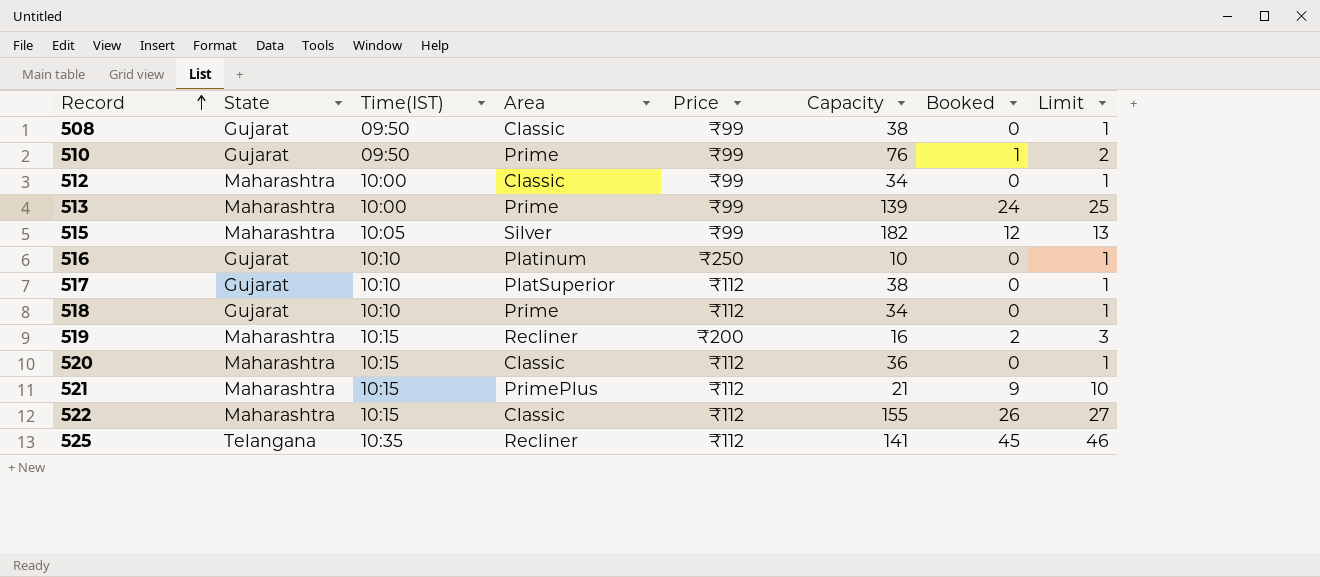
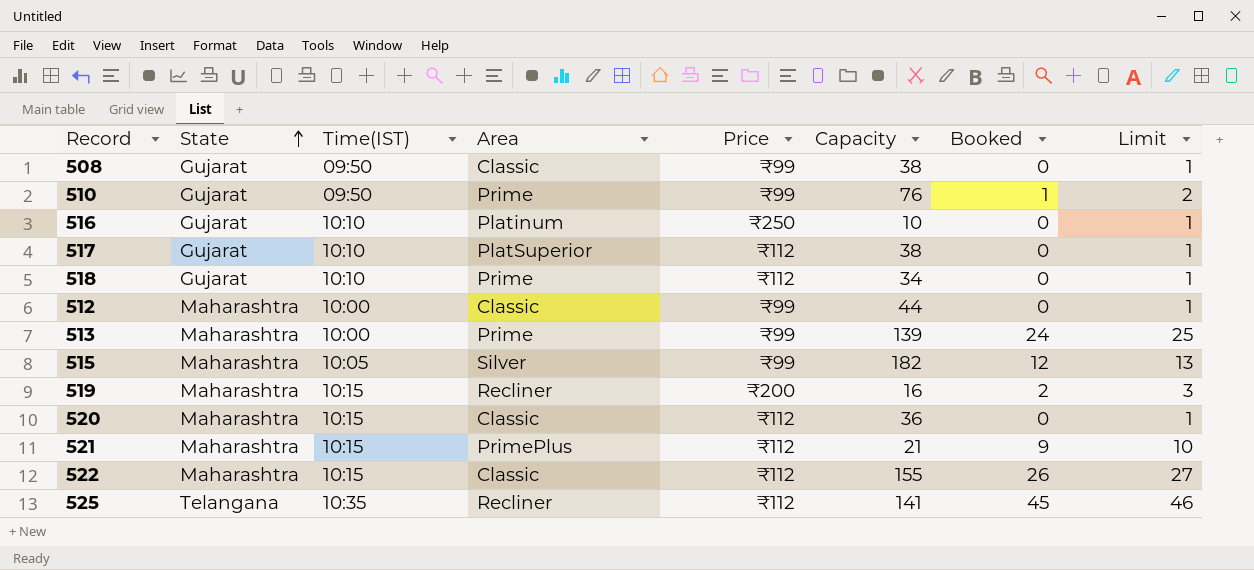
row order: Record ascending -> State ascending
512 | Capacity: 34 -> 44

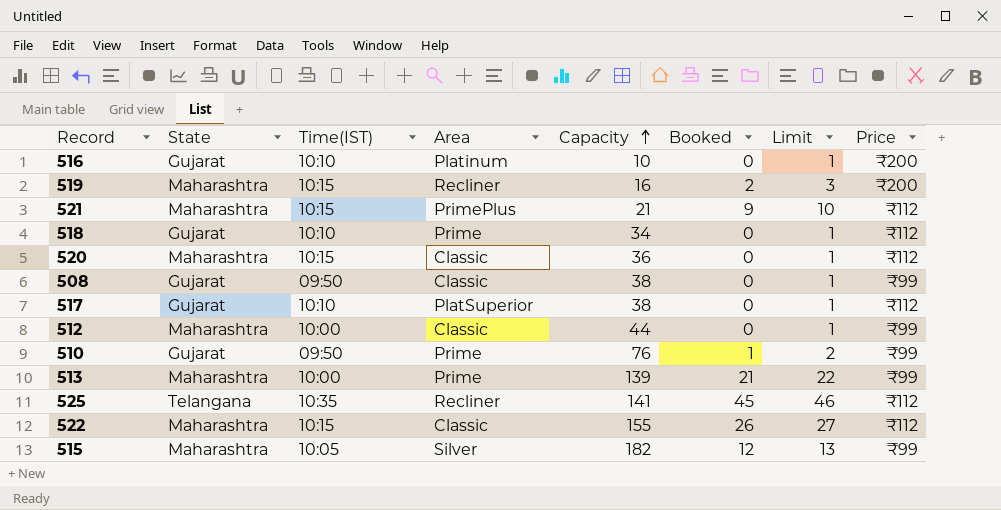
row order: State ascending -> Capacity ascending
column Price | position: 5 -> 8
516 | Price: ₹250 -> ₹200
513 | Booked: 24 -> 21
513 | Limit: 25 -> 22

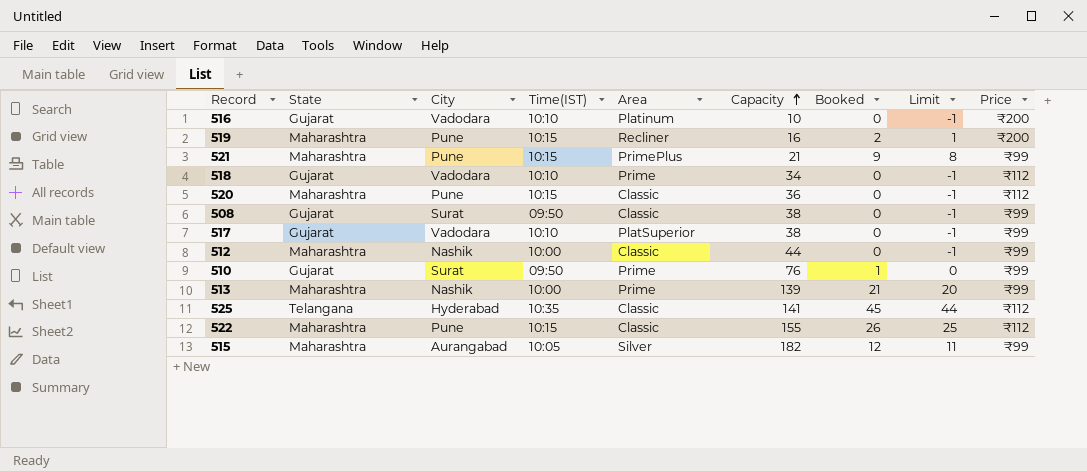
column City | position: none -> 3
column Limit | formula: [Booked] + 1 -> [Booked] - 1
521 | Price: ₹112 -> ₹99
517 | Price: ₹112 -> ₹99
525 | Area: Recliner -> Classic

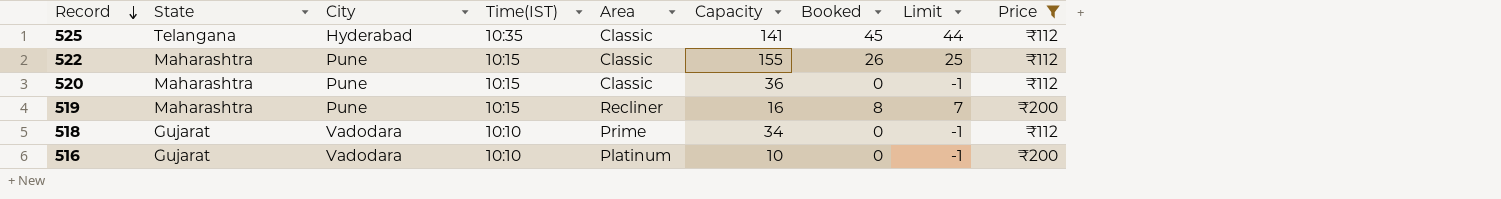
filter: none -> Price != ₹99
row order: Capacity ascending -> Record descending
519 | Booked: 2 -> 8
519 | Limit: 1 -> 7

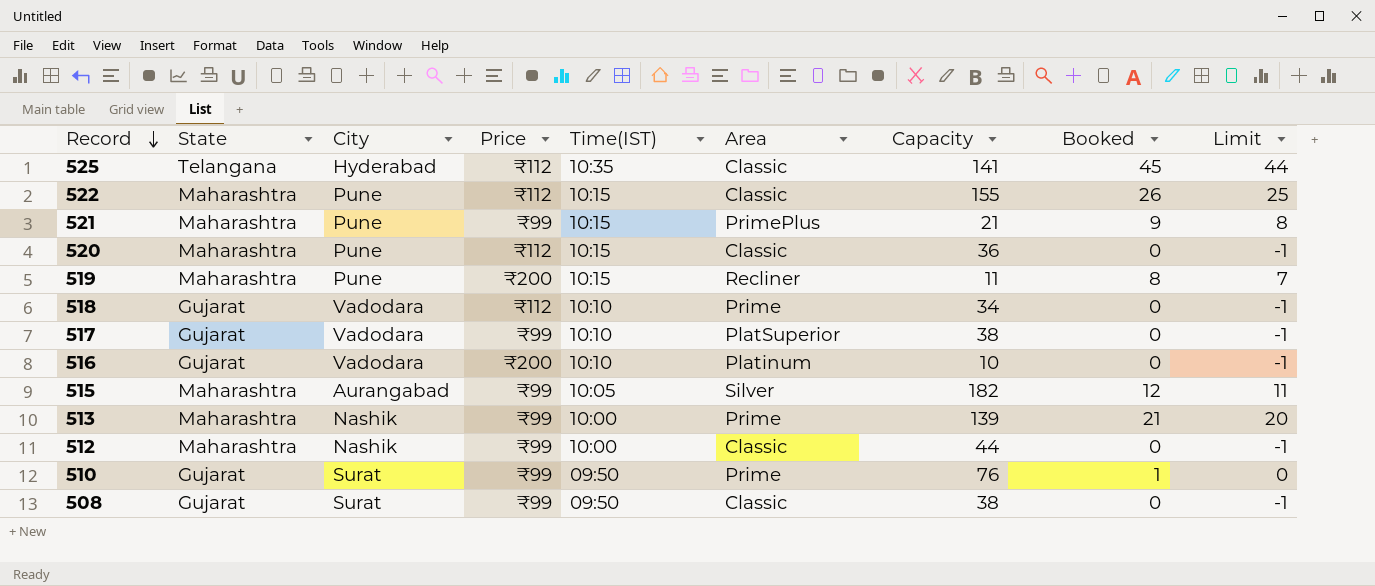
filter: Price != ₹99 -> none
column Price | position: 9 -> 4
519 | Capacity: 16 -> 11

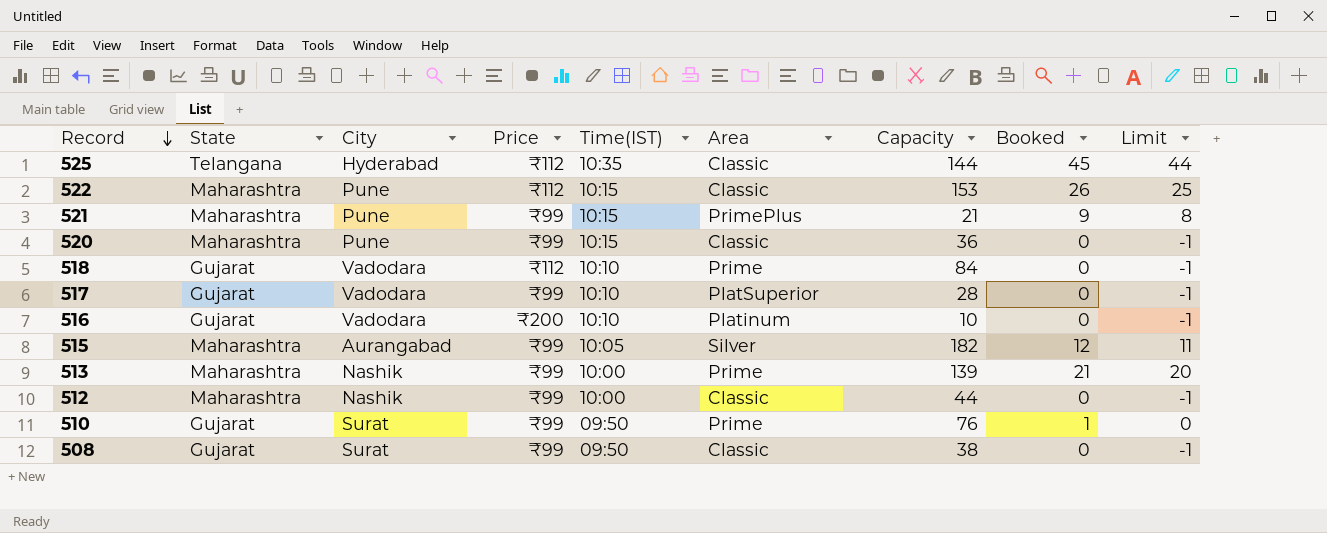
row 519: Maharashtra | Pune | ₹200 | 10:15 | Recliner | 11 | 8 | 7 -> none
525 | Capacity: 141 -> 144
522 | Capacity: 155 -> 153
520 | Price: ₹112 -> ₹99
518 | Capacity: 34 -> 84
517 | Capacity: 38 -> 28

